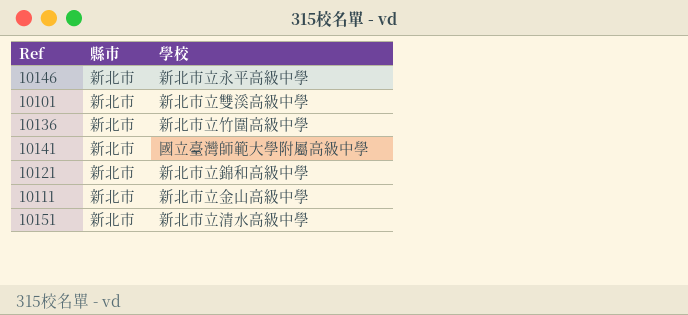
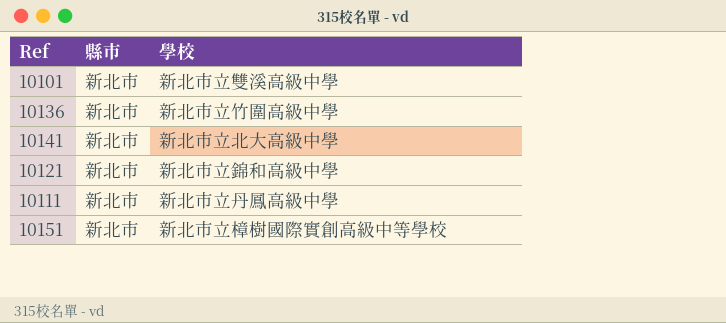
row 10146: 新北市 | 新北市立永平高級中學 -> none
10141 | 學校: 國立臺灣師範大學附屬高級中學 -> 新北市立北大高級中學
10111 | 學校: 新北市立金山高級中學 -> 新北市立丹鳳高級中學
10151 | 學校: 新北市立清水高級中學 -> 新北市立樟樹國際實創高級中等學校

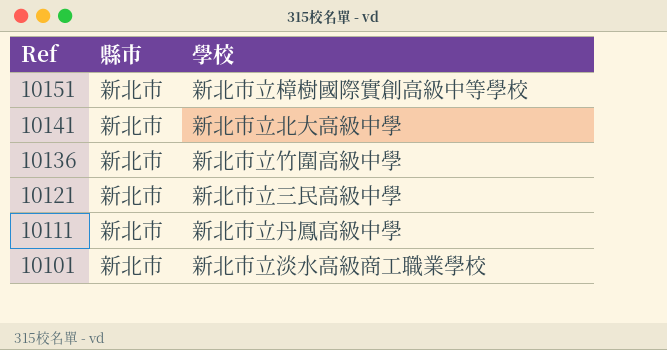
row order: none -> Ref descending
10121 | 學校: 新北市立錦和高級中學 -> 新北市立三民高級中學
10101 | 學校: 新北市立雙溪高級中學 -> 新北市立淡水高級商工職業學校

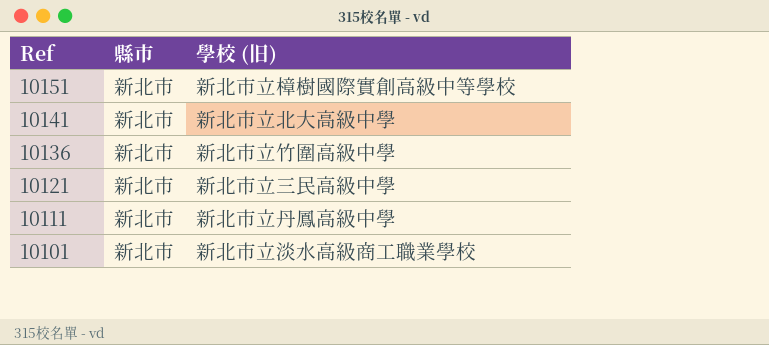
column name: 學校 -> 學校 (旧)

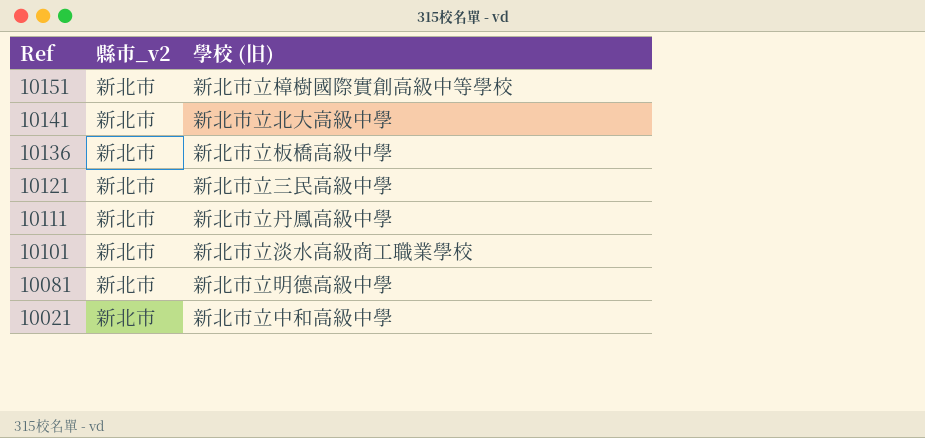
column name: 縣市 -> 縣市_v2
10136 | 學校 (旧): 新北市立竹圍高級中學 -> 新北市立板橋高級中學
row 10081: none -> 新北市 | 新北市立明德高級中學
row 10021: none -> 新北市 | 新北市立中和高級中學

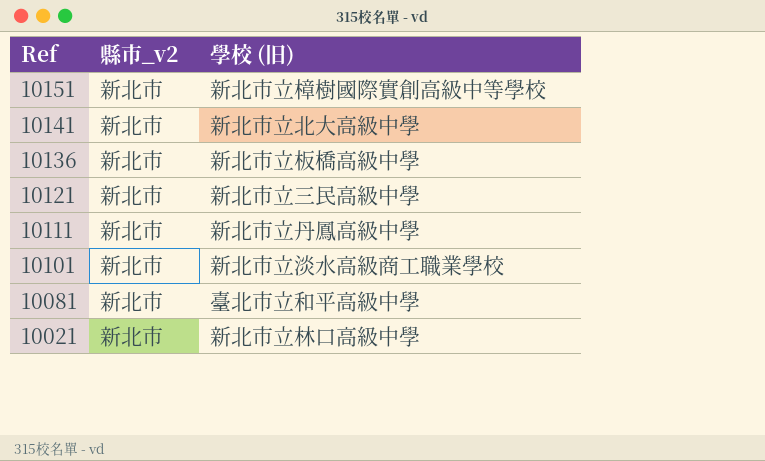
10081 | 學校 (旧): 新北市立明德高級中學 -> 臺北市立和平高級中學
10021 | 學校 (旧): 新北市立中和高級中學 -> 新北市立林口高級中學

